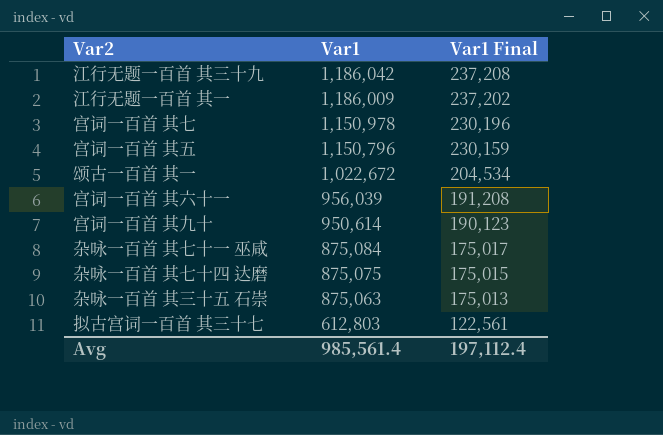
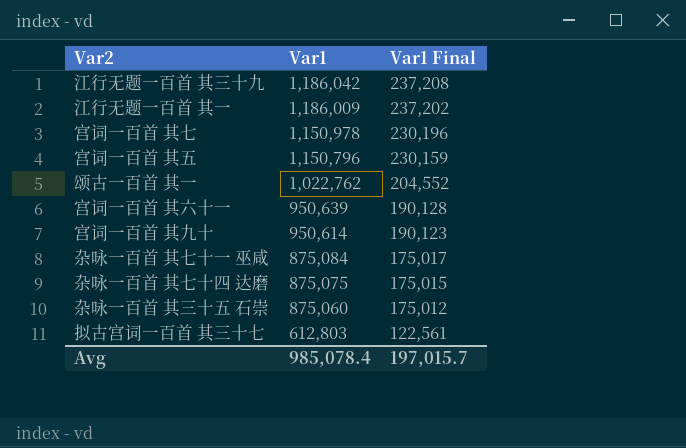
颂古一百首 其一 | Var1: 1,022,672 -> 1,022,762
颂古一百首 其一 | Var1 Final: 204,534 -> 204,552
宫词一百首 其六十一 | Var1: 956,039 -> 950,639
宫词一百首 其六十一 | Var1 Final: 191,208 -> 190,128
杂咏一百首 其三十五 石崇 | Var1: 875,063 -> 875,060
杂咏一百首 其三十五 石崇 | Var1 Final: 175,013 -> 175,012
Avg | Var1: 985,561.4 -> 985,078.4
Avg | Var1 Final: 197,112.4 -> 197,015.7

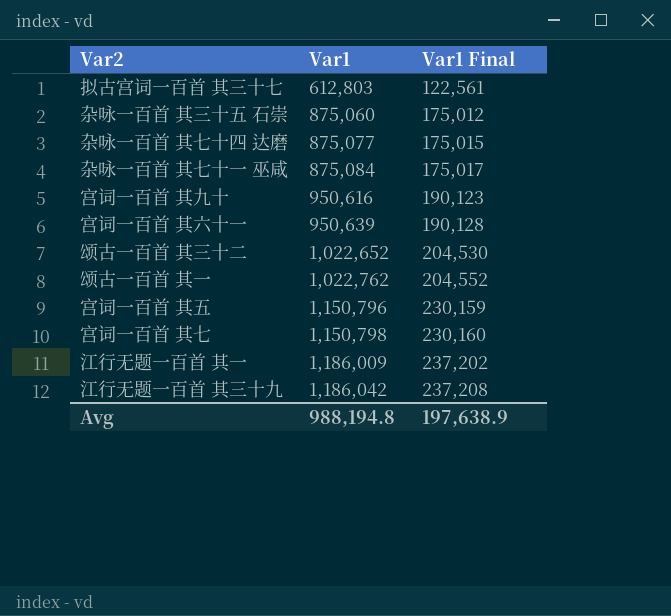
row order: Var1 descending -> Var1 ascending
杂咏一百首 其七十四 达磨 | Var1: 875,075 -> 875,077
宫词一百首 其九十 | Var1: 950,614 -> 950,616
row 颂古一百首 其三十二: none -> 1,022,652 | 204,530
宫词一百首 其七 | Var1: 1,150,978 -> 1,150,798
宫词一百首 其七 | Var1 Final: 230,196 -> 230,160
Avg | Var1: 985,078.4 -> 988,194.8
Avg | Var1 Final: 197,015.7 -> 197,638.9

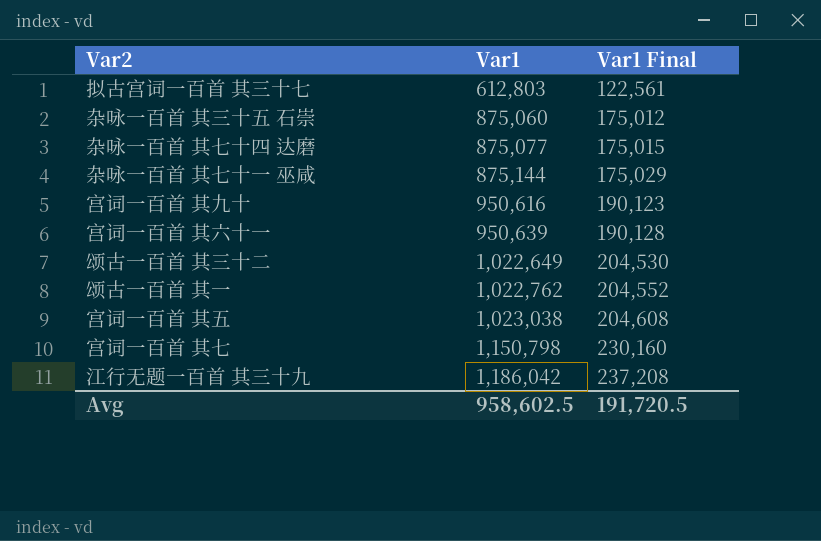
row 江行无题一百首 其一: 1,186,009 | 237,202 -> none
杂咏一百首 其七十一 巫咸 | Var1: 875,084 -> 875,144
杂咏一百首 其七十一 巫咸 | Var1 Final: 175,017 -> 175,029
颂古一百首 其三十二 | Var1: 1,022,652 -> 1,022,649
宫词一百首 其五 | Var1: 1,150,796 -> 1,023,038
宫词一百首 其五 | Var1 Final: 230,159 -> 204,608
Avg | Var1: 988,194.8 -> 958,602.5
Avg | Var1 Final: 197,638.9 -> 191,720.5

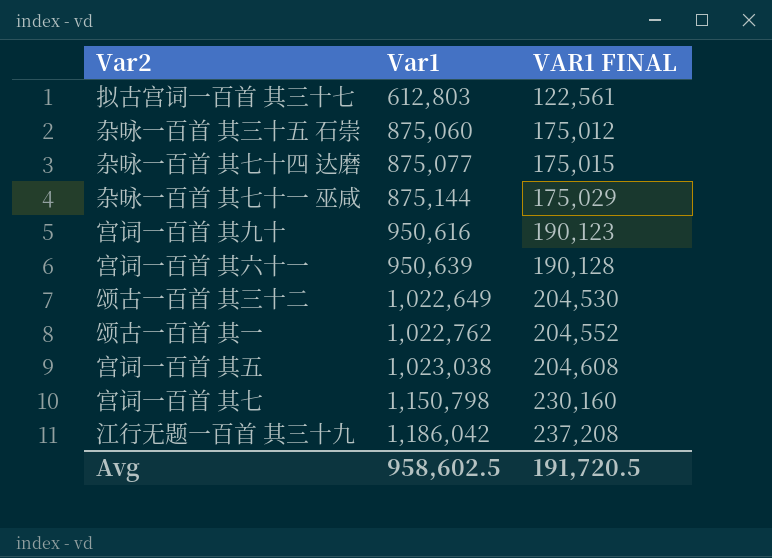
column name: Var1 Final -> VAR1 FINAL

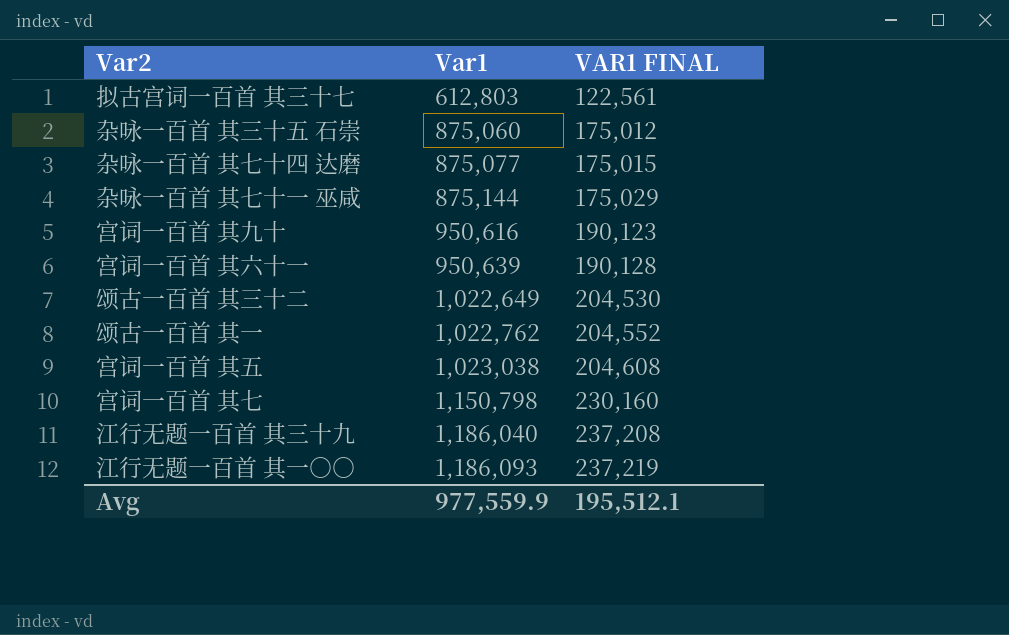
江行无题一百首 其三十九 | Var1: 1,186,042 -> 1,186,040
row 江行无题一百首 其一○○: none -> 1,186,093 | 237,219
Avg | Var1: 958,602.5 -> 977,559.9
Avg | VAR1 FINAL: 191,720.5 -> 195,512.1

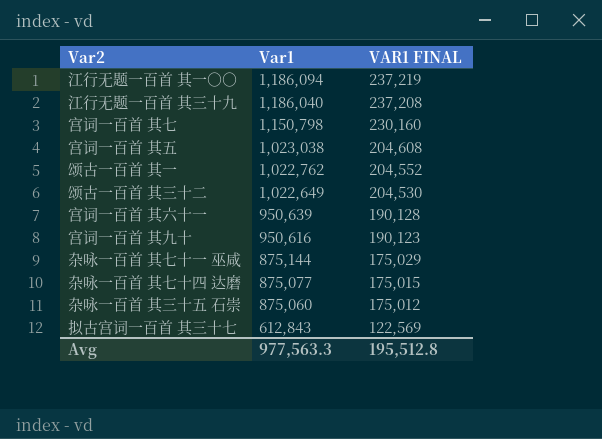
row order: Var1 ascending -> Var1 descending
江行无题一百首 其一○○ | Var1: 1,186,093 -> 1,186,094
拟古宫词一百首 其三十七 | Var1: 612,803 -> 612,843
拟古宫词一百首 其三十七 | VAR1 FINAL: 122,561 -> 122,569
Avg | Var1: 977,559.9 -> 977,563.3
Avg | VAR1 FINAL: 195,512.1 -> 195,512.8

